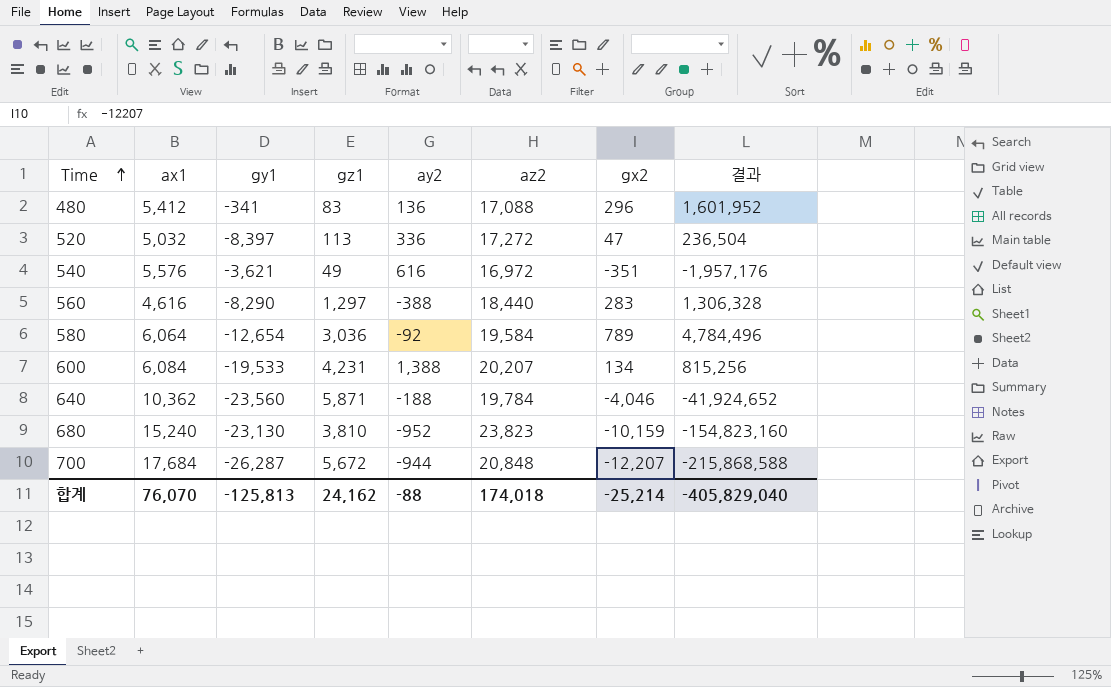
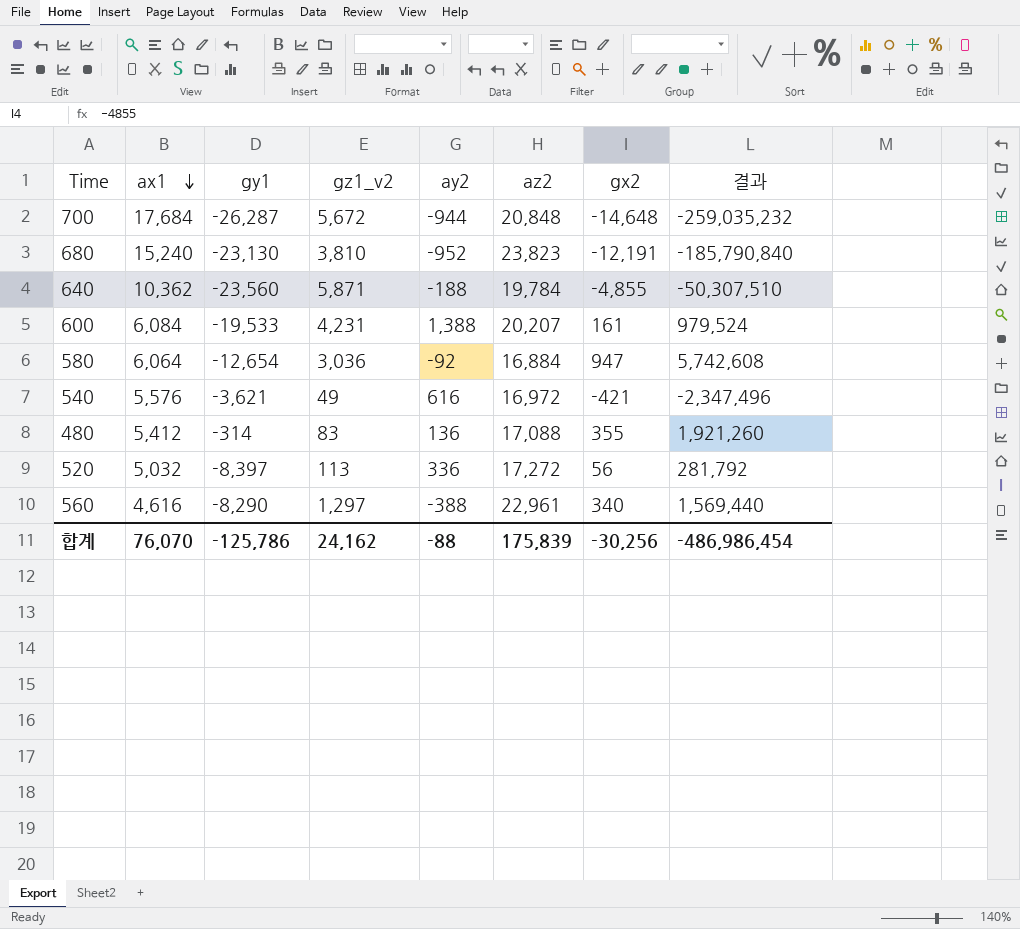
row order: Time ascending -> ax1 descending
column name: gz1 -> gz1_v2
700 | gx2: -12,207 -> -14,648
700 | 결과: -215,868,588 -> -259,035,232
680 | gx2: -10,159 -> -12,191
680 | 결과: -154,823,160 -> -185,790,840
640 | gx2: -4,046 -> -4,855
640 | 결과: -41,924,652 -> -50,307,510
600 | gx2: 134 -> 161
600 | 결과: 815,256 -> 979,524
580 | az2: 19,584 -> 16,884
580 | gx2: 789 -> 947
580 | 결과: 4,784,496 -> 5,742,608
540 | gx2: -351 -> -421
540 | 결과: -1,957,176 -> -2,347,496
480 | gy1: -341 -> -314
480 | gx2: 296 -> 355
480 | 결과: 1,601,952 -> 1,921,260
520 | gx2: 47 -> 56
520 | 결과: 236,504 -> 281,792
560 | az2: 18,440 -> 22,961
560 | gx2: 283 -> 340
560 | 결과: 1,306,328 -> 1,569,440
합계 | gy1: -125,813 -> -125,786
합계 | az2: 174,018 -> 175,839
합계 | gx2: -25,214 -> -30,256
합계 | 결과: -405,829,040 -> -486,986,454

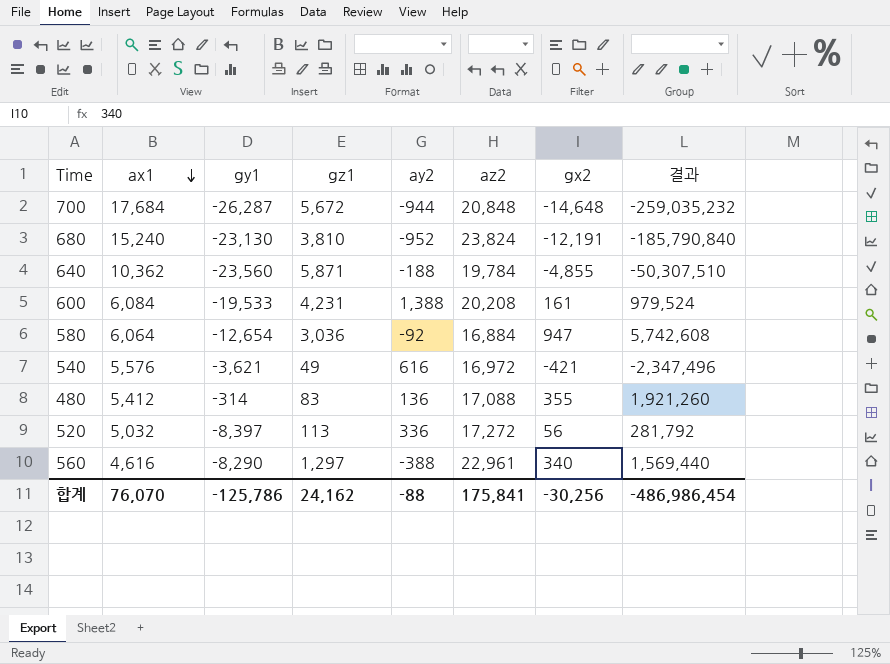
column name: gz1_v2 -> gz1
680 | az2: 23,823 -> 23,824
600 | az2: 20,207 -> 20,208
합계 | az2: 175,839 -> 175,841

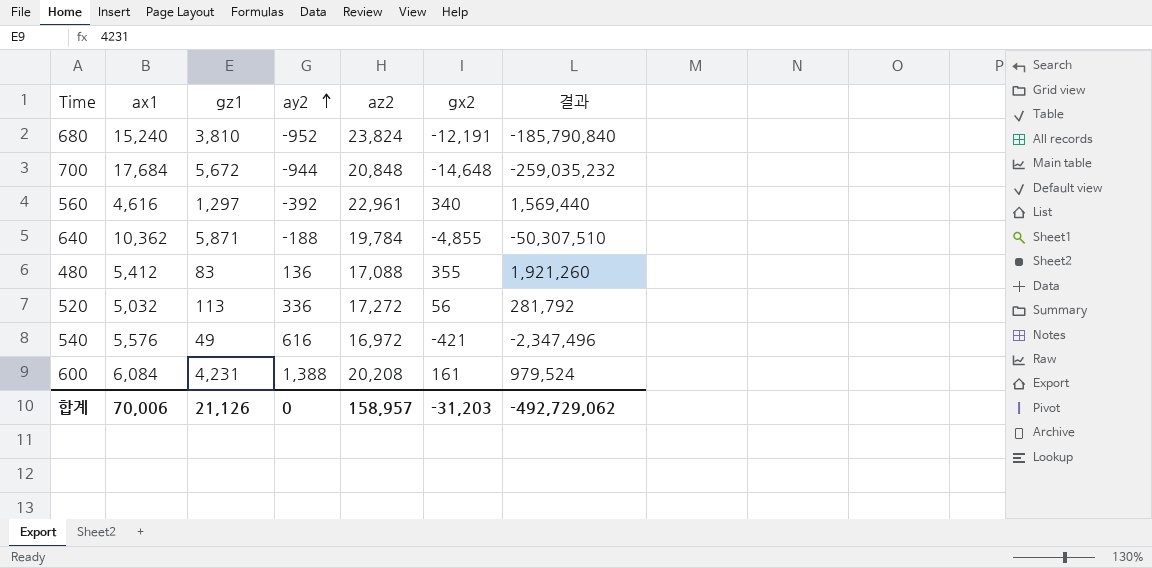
row order: ax1 descending -> ay2 ascending
column gy1 | position: 3 -> none
row 580: 6,064 | -12,654 | 3,036 | -92 | 16,884 | 947 | 5,742,608 -> none
560 | ay2: -388 -> -392
합계 | ax1: 76,070 -> 70,006
합계 | gz1: 24,162 -> 21,126
합계 | ay2: -88 -> 0
합계 | az2: 175,841 -> 158,957
합계 | gx2: -30,256 -> -31,203
합계 | 결과: -486,986,454 -> -492,729,062

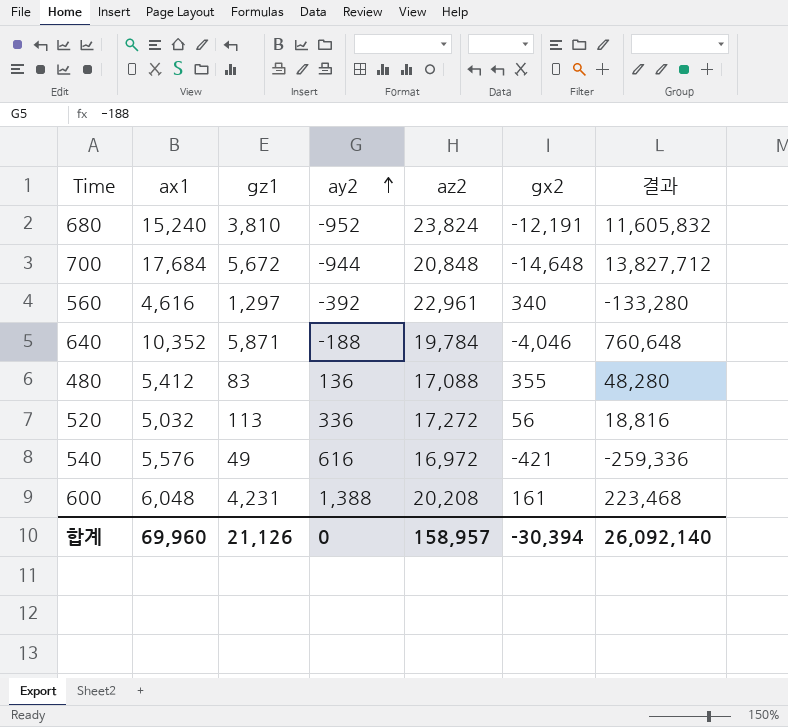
column 결과 | formula: [ax1] * [gx2] -> [ay2] * [gx2]
640 | ax1: 10,362 -> 10,352
640 | gx2: -4,855 -> -4,046
600 | ax1: 6,084 -> 6,048
합계 | ax1: 70,006 -> 69,960
합계 | gx2: -31,203 -> -30,394
합계 | 결과: -492,729,062 -> 26,092,140

